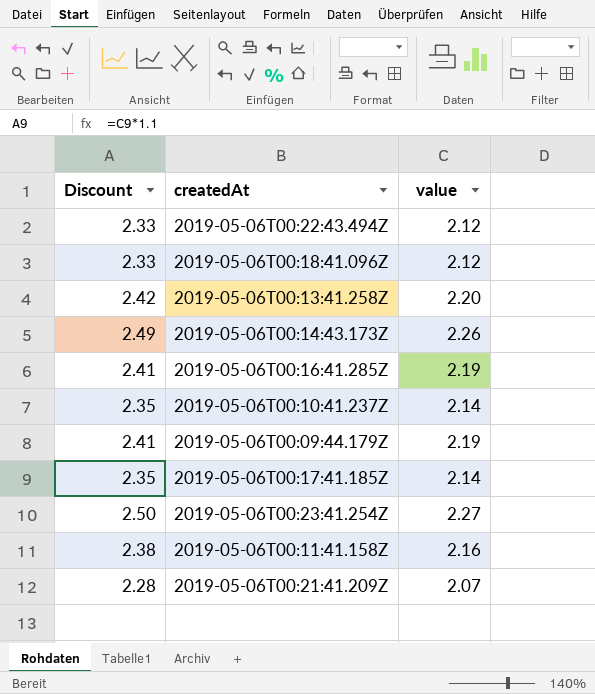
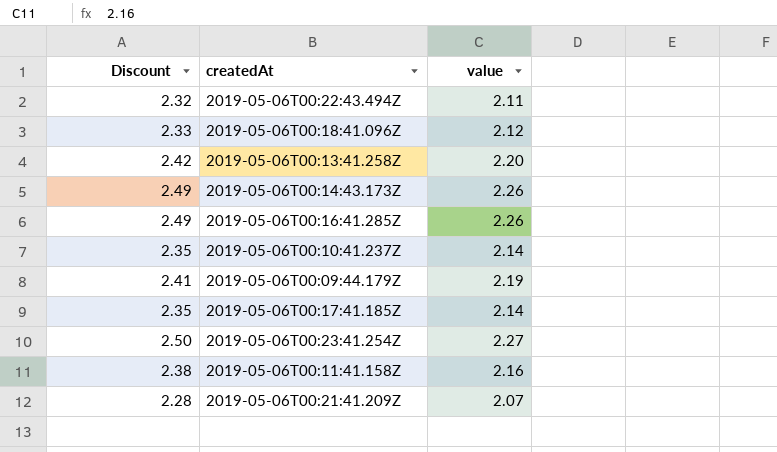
2019-05-06T00:22:43.494Z | Discount: 2.33 -> 2.32
2019-05-06T00:22:43.494Z | value: 2.12 -> 2.11
2019-05-06T00:16:41.285Z | Discount: 2.41 -> 2.49
2019-05-06T00:16:41.285Z | value: 2.19 -> 2.26

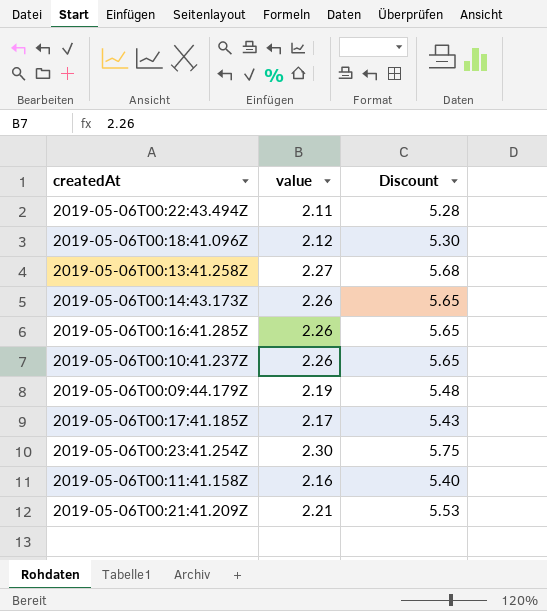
column Discount | formula: [value] * 1.1 -> [value] * 2.5
column Discount | position: 1 -> 3
2019-05-06T00:13:41.258Z | value: 2.20 -> 2.27
2019-05-06T00:10:41.237Z | value: 2.14 -> 2.26
2019-05-06T00:17:41.185Z | value: 2.14 -> 2.17
2019-05-06T00:23:41.254Z | value: 2.27 -> 2.30
2019-05-06T00:21:41.209Z | value: 2.07 -> 2.21

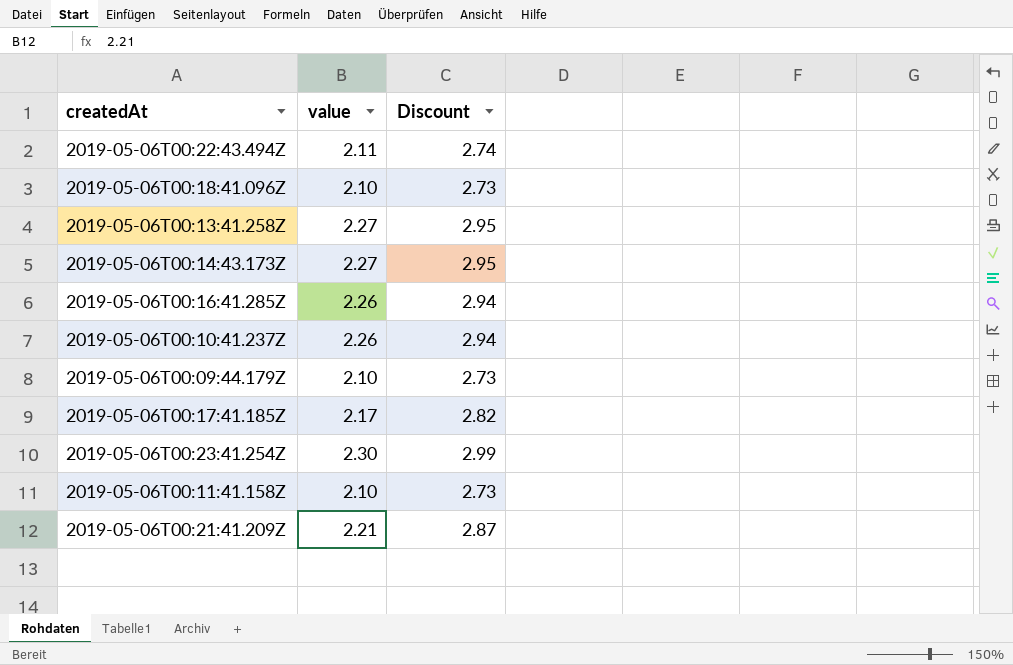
column Discount | formula: [value] * 2.5 -> [value] * 1.3
2019-05-06T00:18:41.096Z | value: 2.12 -> 2.10
2019-05-06T00:14:43.173Z | value: 2.26 -> 2.27
2019-05-06T00:09:44.179Z | value: 2.19 -> 2.10
2019-05-06T00:11:41.158Z | value: 2.16 -> 2.10

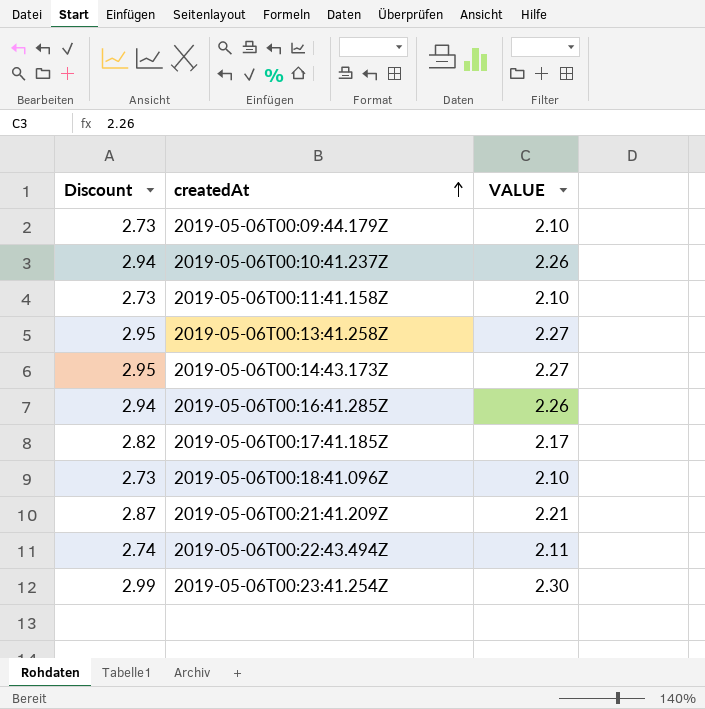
row order: none -> createdAt ascending
column Discount | position: 3 -> 1
column name: value -> VALUE

